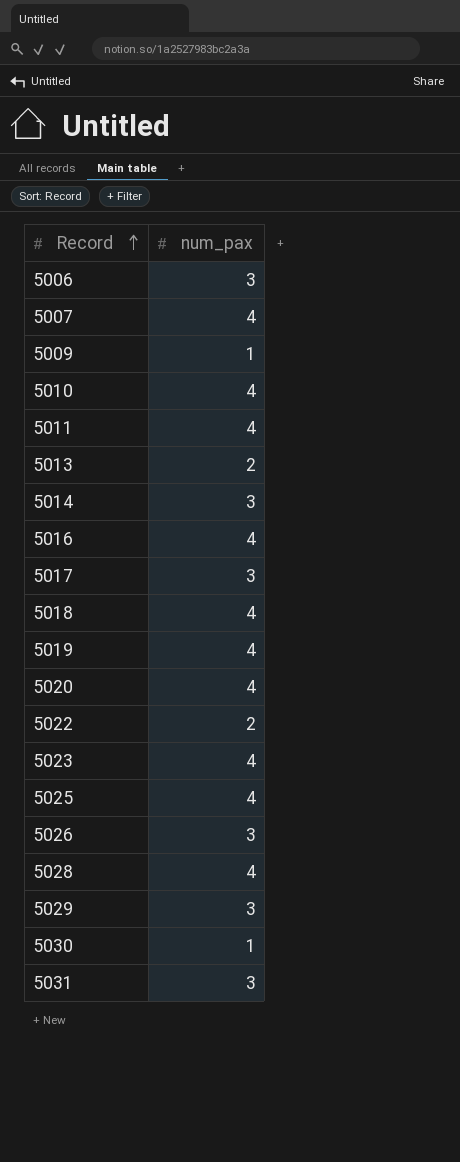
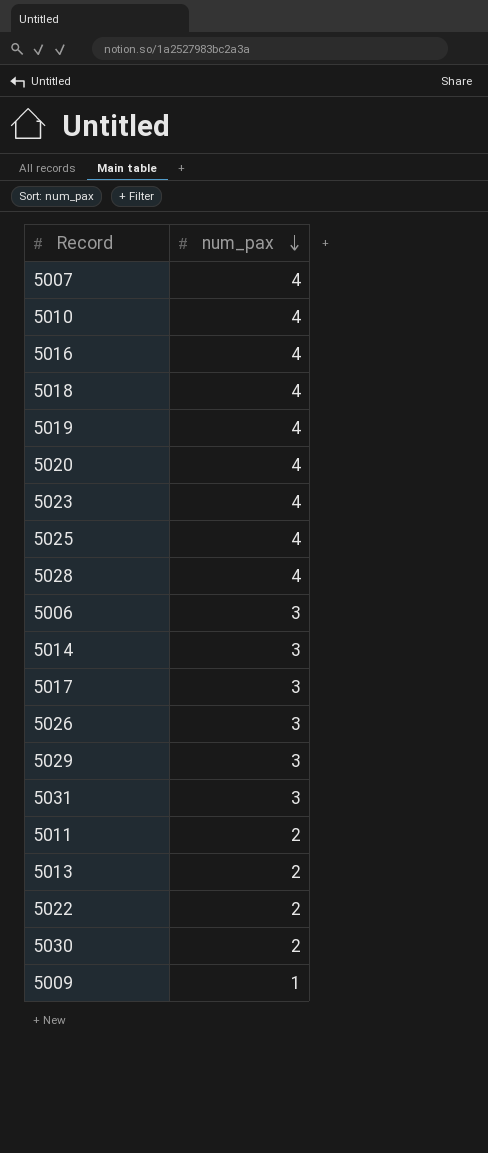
row order: Record ascending -> num_pax descending
5011 | num_pax: 4 -> 2
5030 | num_pax: 1 -> 2

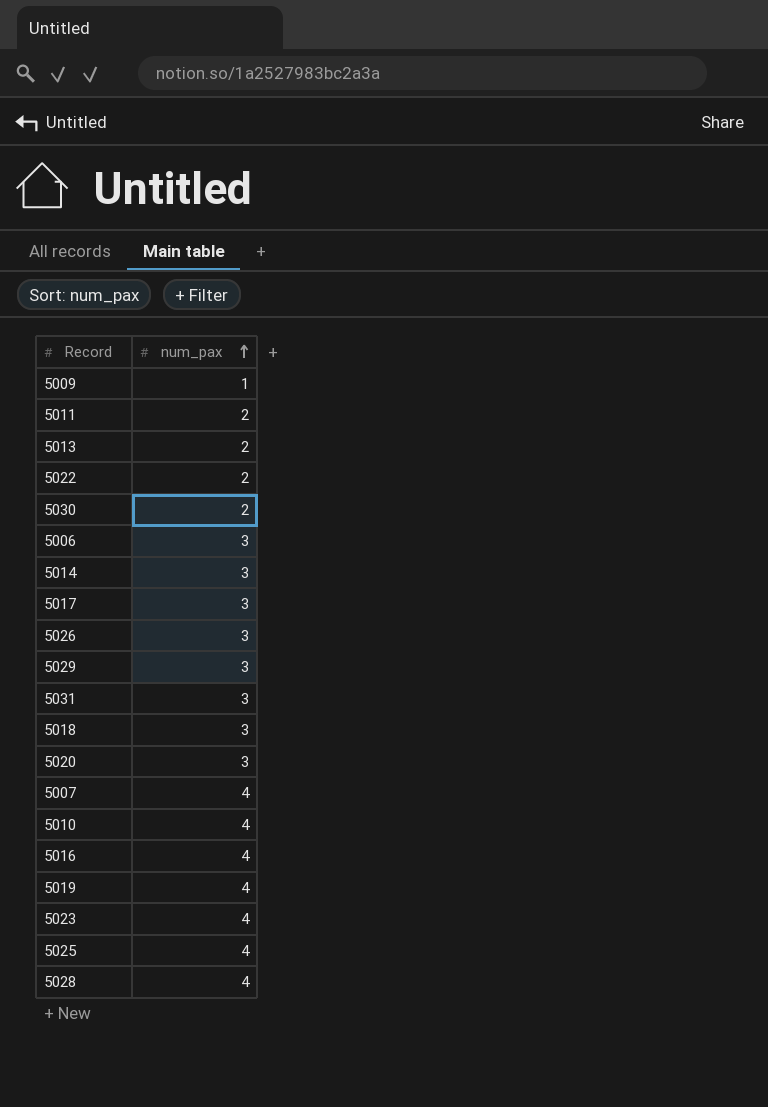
row order: num_pax descending -> num_pax ascending
5018 | num_pax: 4 -> 3
5020 | num_pax: 4 -> 3

